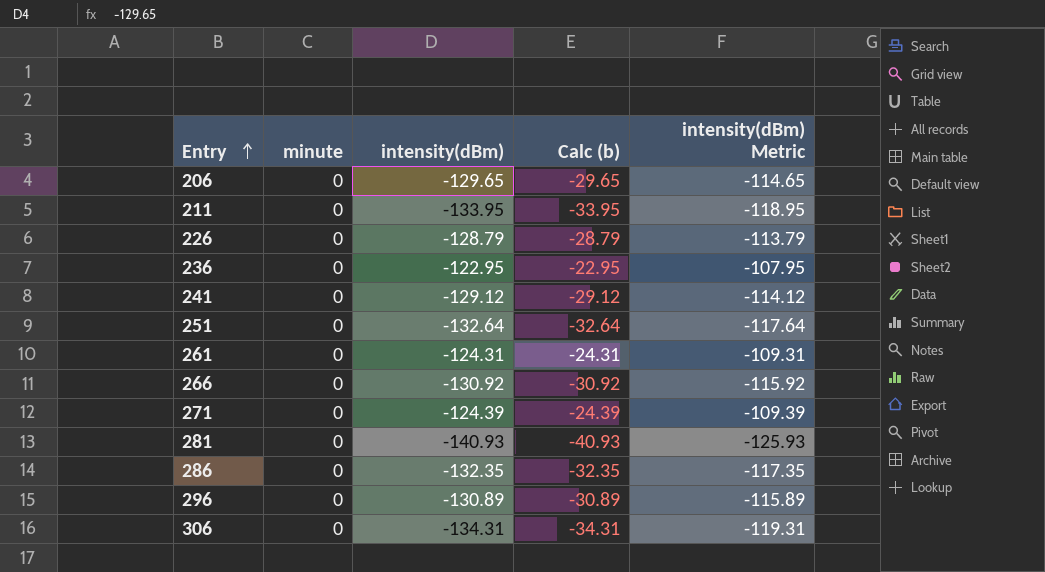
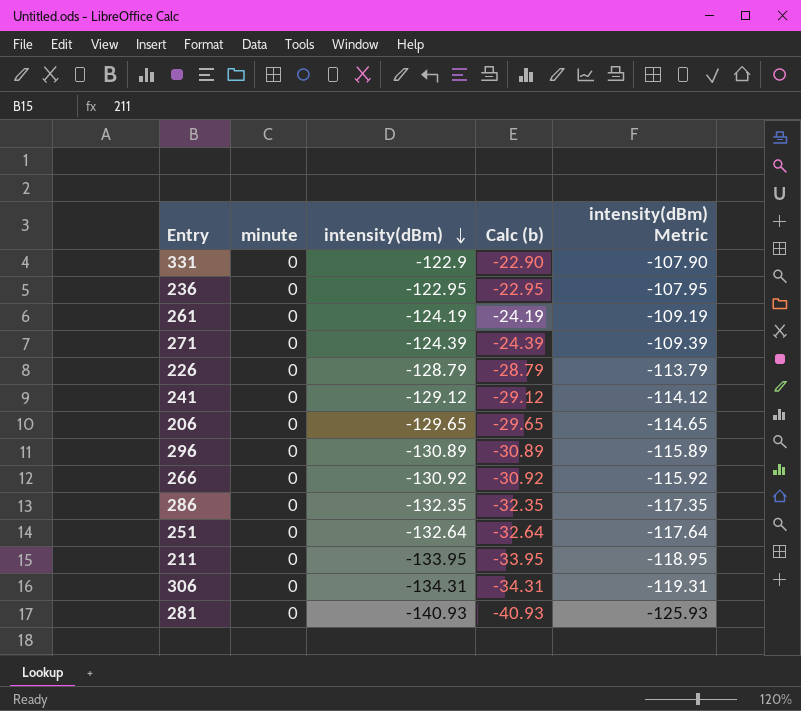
row order: Entry ascending -> intensity(dBm) descending
row 331: none -> 0 | -122.9 | -22.90 | -107.90
261 | intensity(dBm): -124.31 -> -124.19
261 | Calc (b): -24.31 -> -24.19
261 | intensity(dBm) Metric: -109.31 -> -109.19

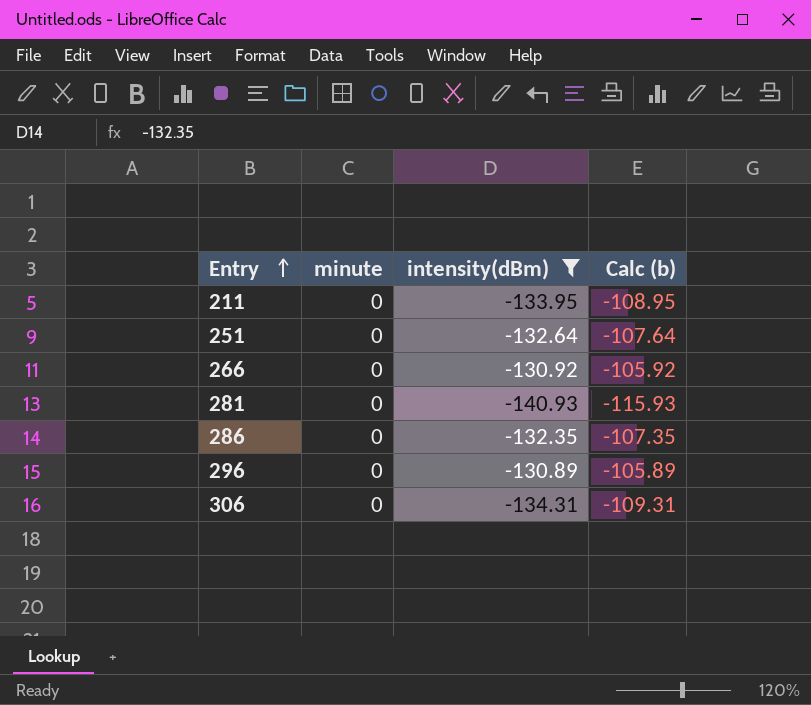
filter: none -> intensity(dBm) <= -130.89
row order: intensity(dBm) descending -> Entry ascending
column intensity(dBm) Metric | formula: [intensity(dBm)] + 15 -> none
column Calc (b) | formula: [intensity(dBm)] + 100 -> [intensity(dBm)] + 25

